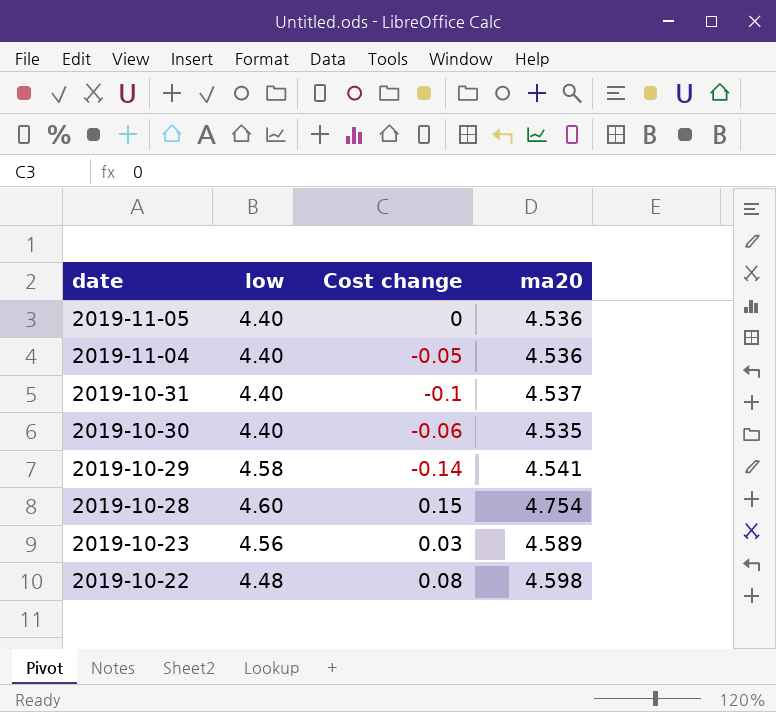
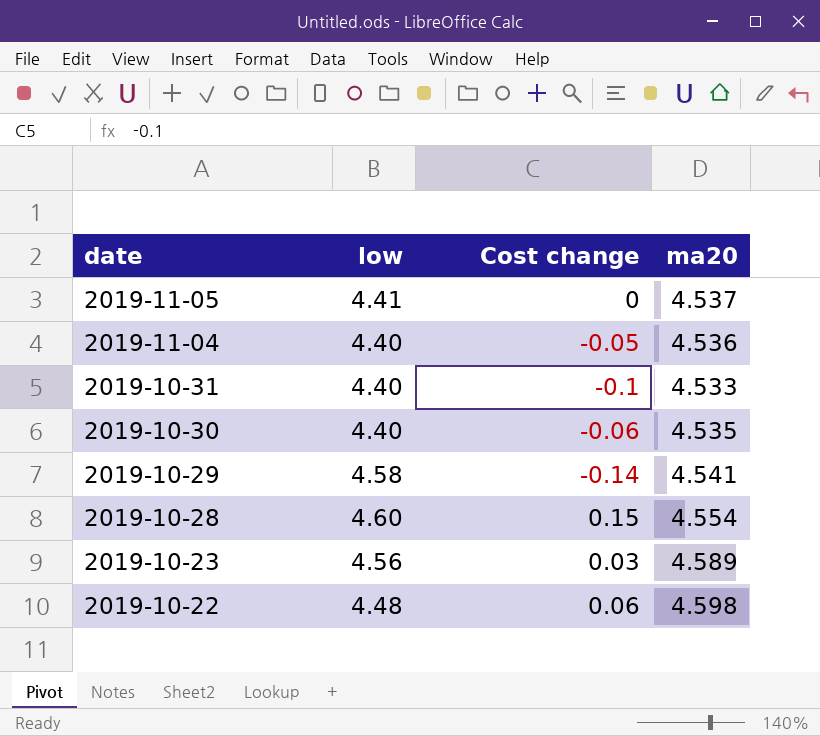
2019-11-05 | low: 4.40 -> 4.41
2019-11-05 | ma20: 4.536 -> 4.537
2019-10-31 | ma20: 4.537 -> 4.533
2019-10-28 | ma20: 4.754 -> 4.554
2019-10-22 | Cost change: 0.08 -> 0.06

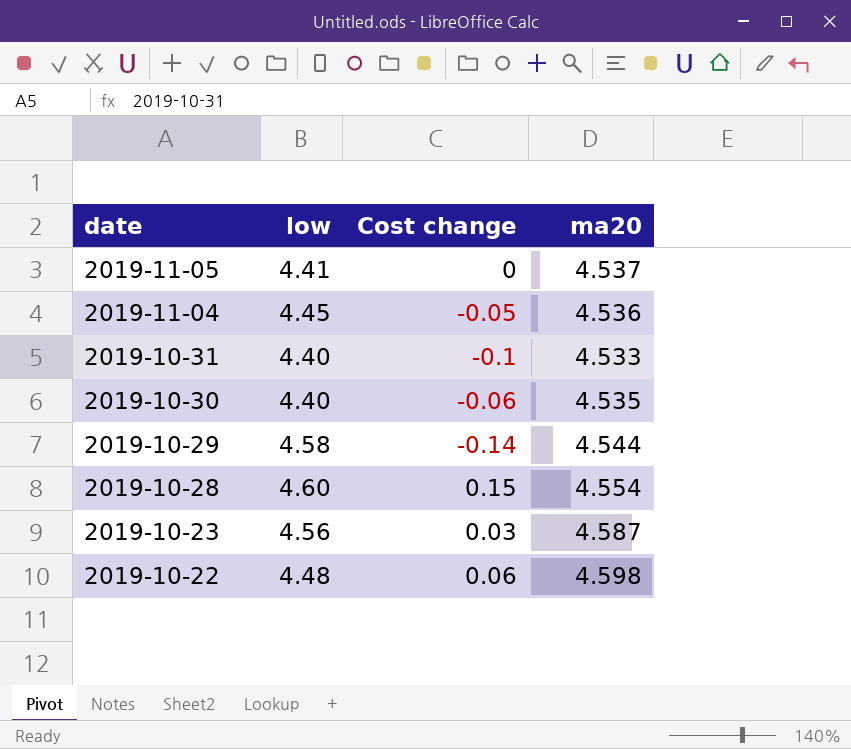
2019-11-04 | low: 4.40 -> 4.45
2019-10-29 | ma20: 4.541 -> 4.544
2019-10-23 | ma20: 4.589 -> 4.587

